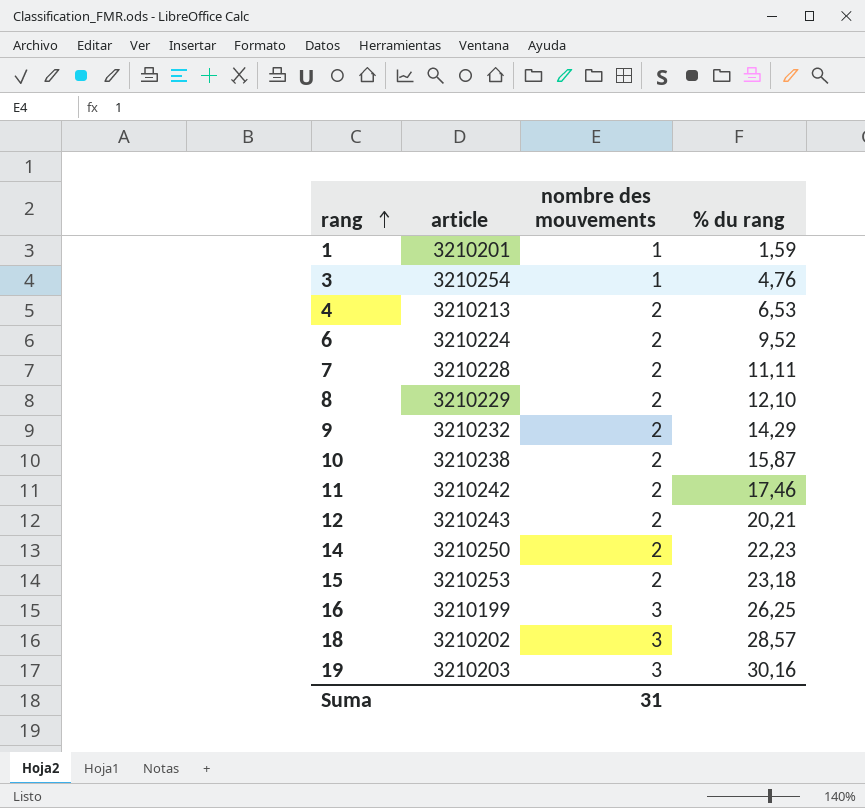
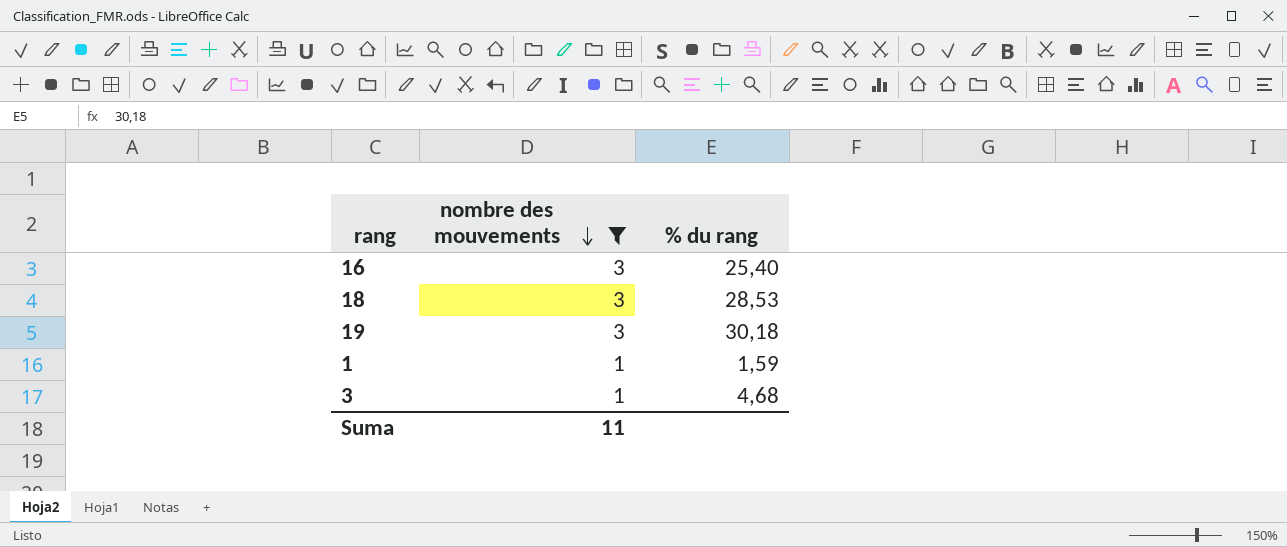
filter: none -> nombre des mouvements != 2
row order: rang ascending -> nombre des mouvements descending
column article | position: 2 -> none
16 | % du rang: 26,25 -> 25,40
18 | % du rang: 28,57 -> 28,53
19 | % du rang: 30,16 -> 30,18
3 | % du rang: 4,76 -> 4,68
Suma | nombre des mouvements: 31 -> 11

